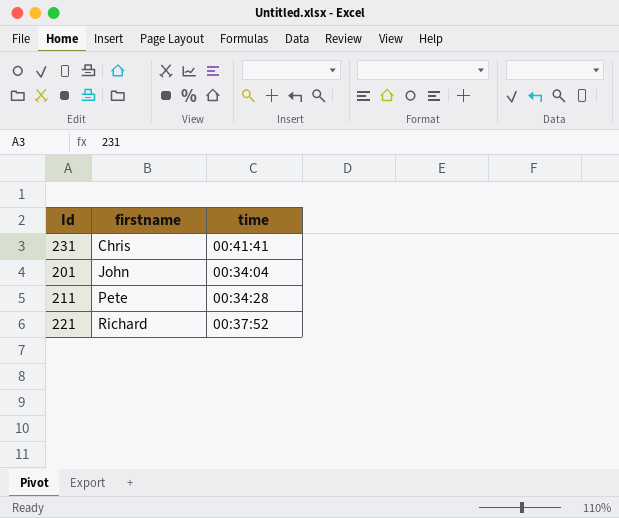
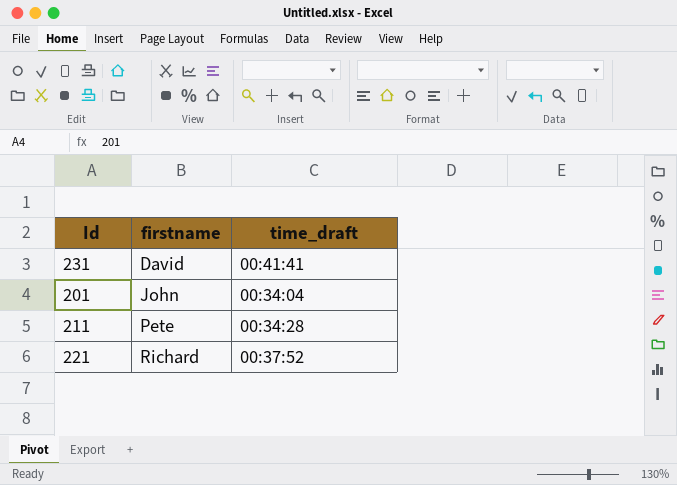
column name: time -> time_draft
231 | firstname: Chris -> David

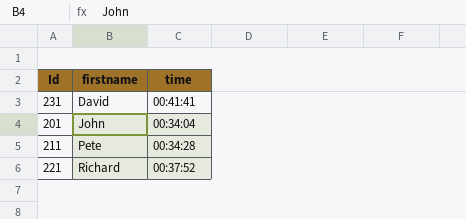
column name: time_draft -> time

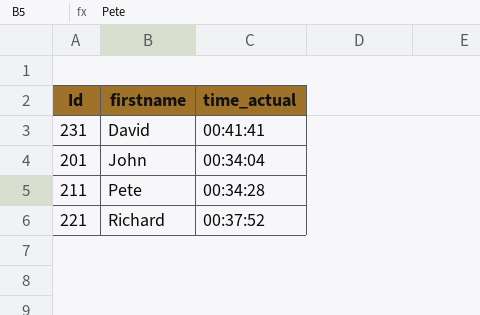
column name: time -> time_actual

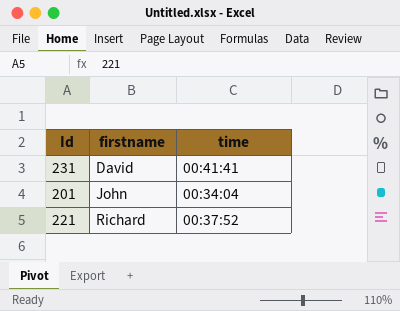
column name: time_actual -> time
row 211: Pete | 00:34:28 -> none

